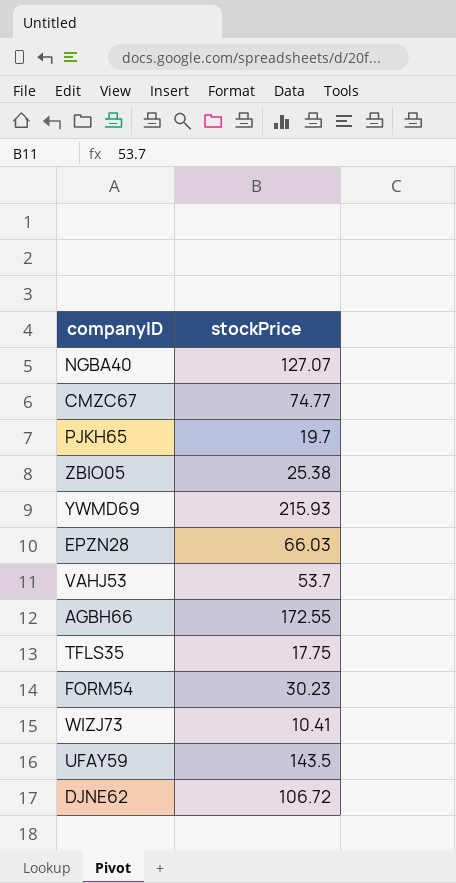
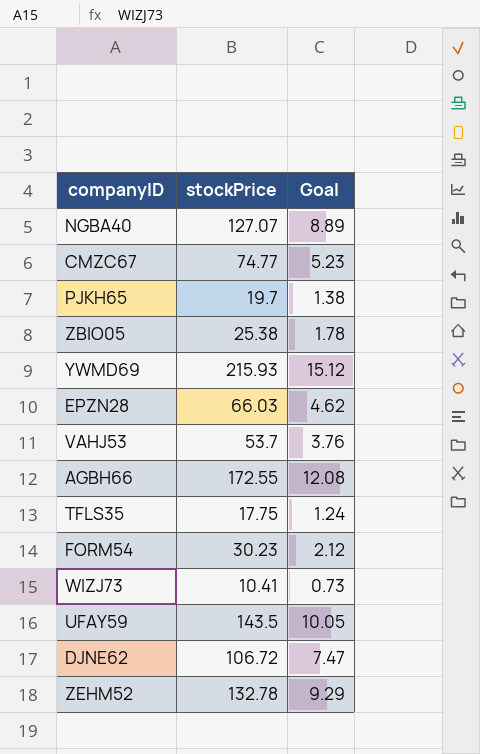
column Goal | formula: none -> [stockPrice] * 0.07
row ZEHM52: none -> 132.78 | 9.29

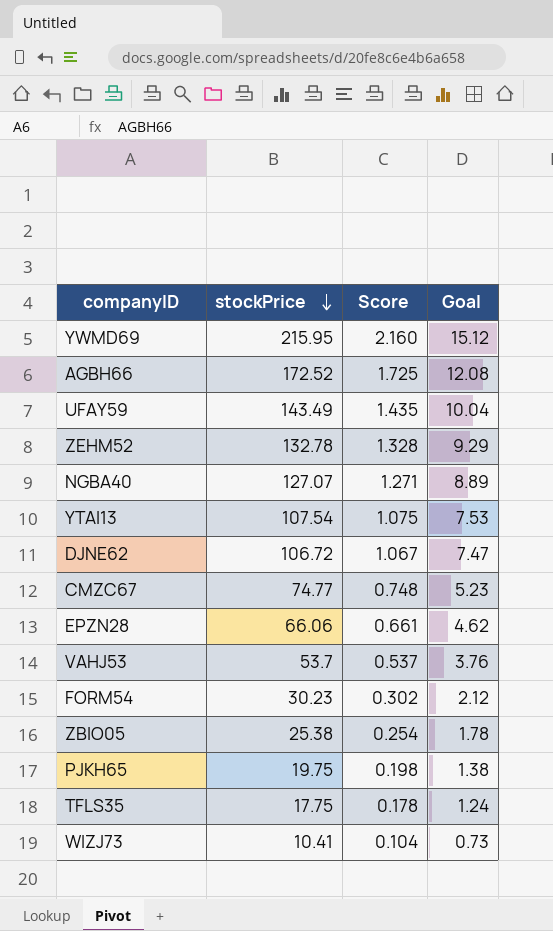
row order: none -> stockPrice descending
column Score | formula: none -> [stockPrice] * 0.01
YWMD69 | stockPrice: 215.93 -> 215.95
AGBH66 | stockPrice: 172.55 -> 172.52
UFAY59 | stockPrice: 143.5 -> 143.49
UFAY59 | Goal: 10.05 -> 10.04
row YTAI13: none -> 107.54 | 1.075 | 7.53
EPZN28 | stockPrice: 66.03 -> 66.06
PJKH65 | stockPrice: 19.7 -> 19.75

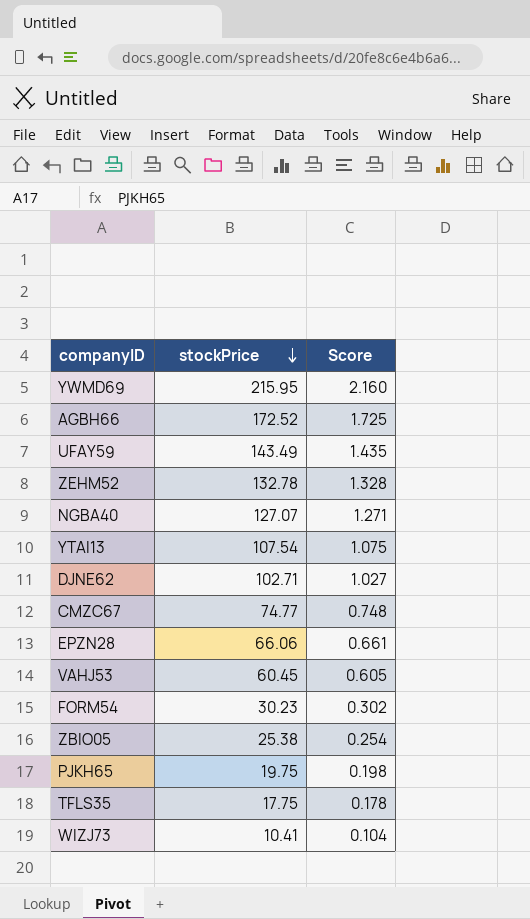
column Goal | formula: [stockPrice] * 0.07 -> none
DJNE62 | stockPrice: 106.72 -> 102.71
DJNE62 | Score: 1.067 -> 1.027
VAHJ53 | stockPrice: 53.7 -> 60.45
VAHJ53 | Score: 0.537 -> 0.605

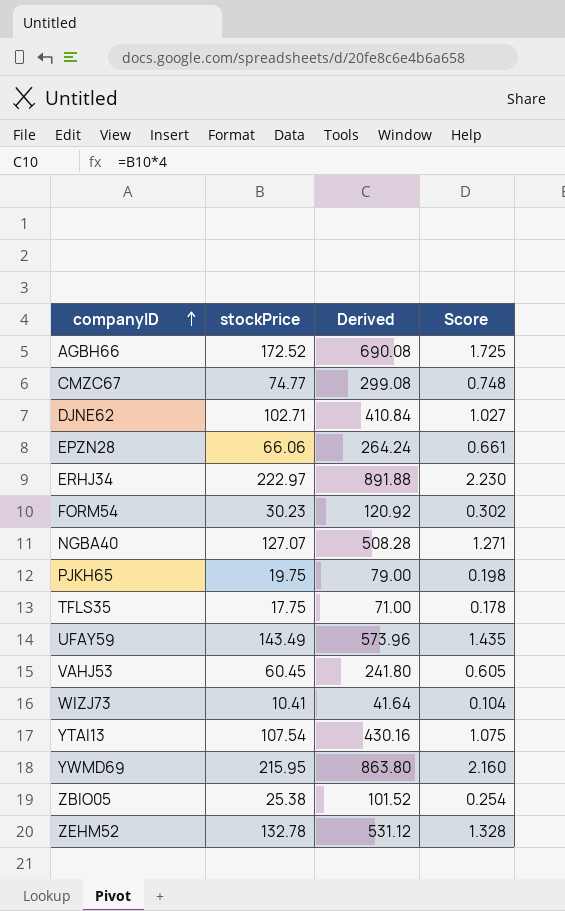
row order: stockPrice descending -> companyID ascending
column Derived | formula: none -> [stockPrice] * 4
row ERHJ34: none -> 222.97 | 891.88 | 2.230

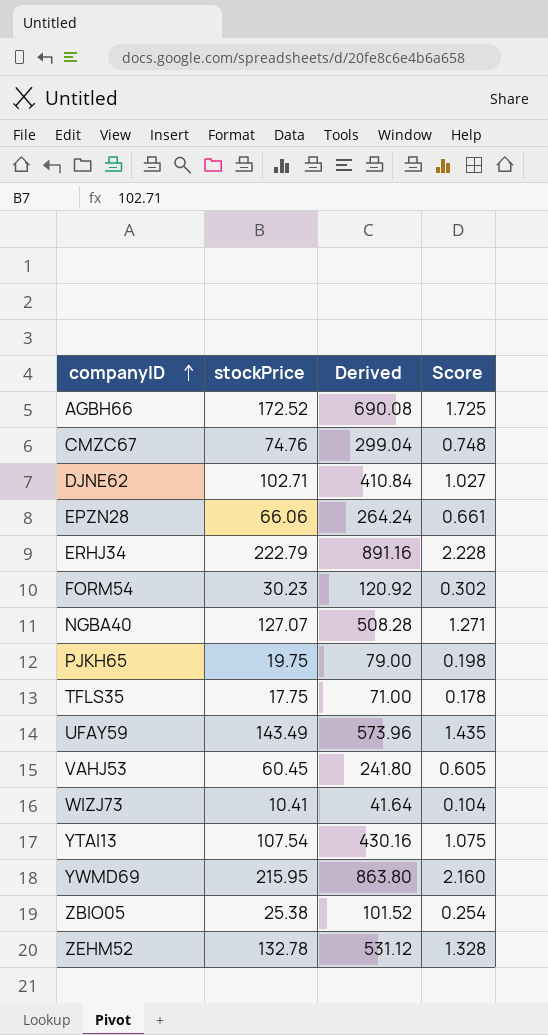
CMZC67 | stockPrice: 74.77 -> 74.76
CMZC67 | Derived: 299.08 -> 299.04
ERHJ34 | stockPrice: 222.97 -> 222.79
ERHJ34 | Derived: 891.88 -> 891.16
ERHJ34 | Score: 2.230 -> 2.228

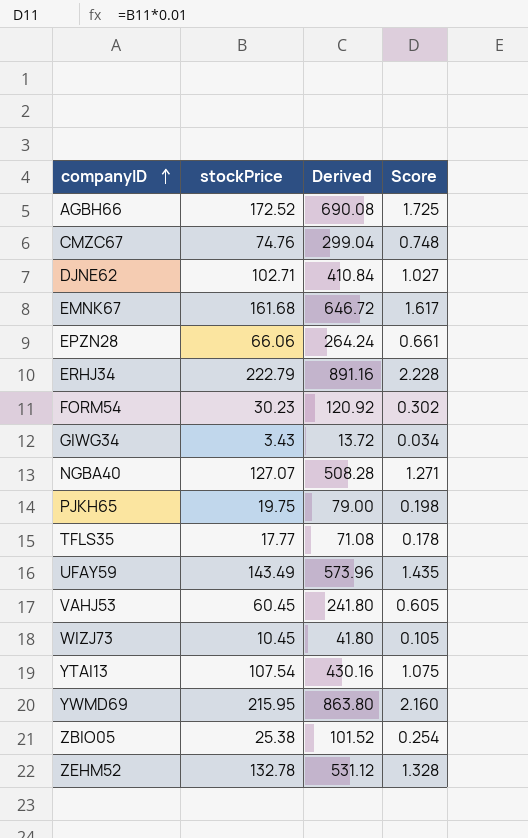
row EMNK67: none -> 161.68 | 646.72 | 1.617
row GIWG34: none -> 3.43 | 13.72 | 0.034
TFLS35 | stockPrice: 17.75 -> 17.77
TFLS35 | Derived: 71.00 -> 71.08
WIZJ73 | stockPrice: 10.41 -> 10.45
WIZJ73 | Derived: 41.64 -> 41.80
WIZJ73 | Score: 0.104 -> 0.105

